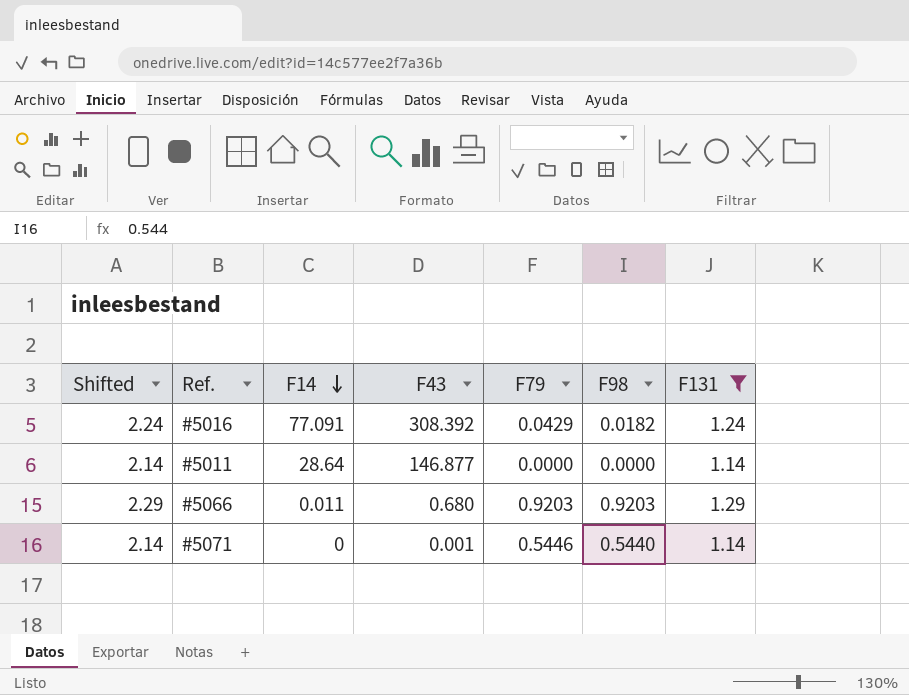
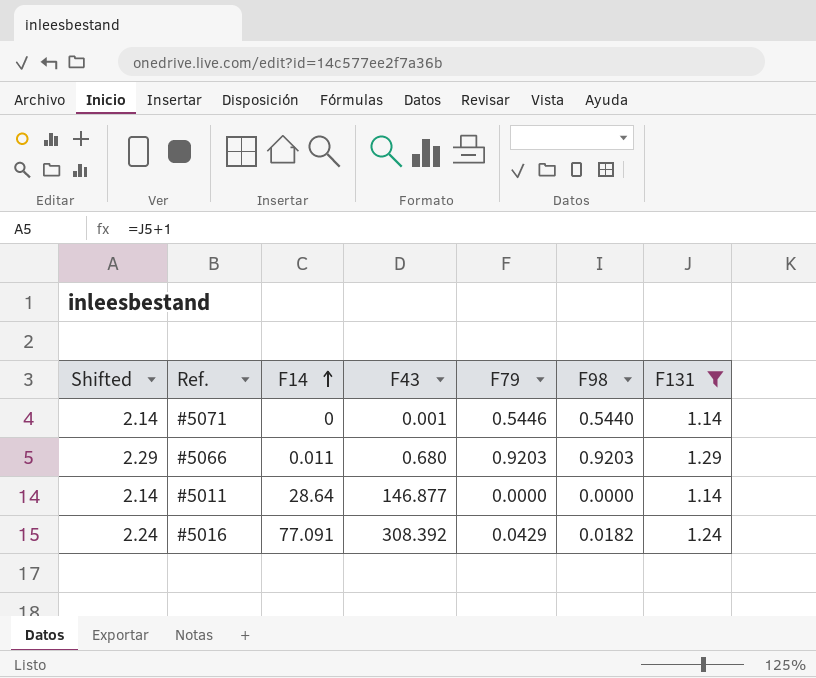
row order: F14 descending -> F14 ascending

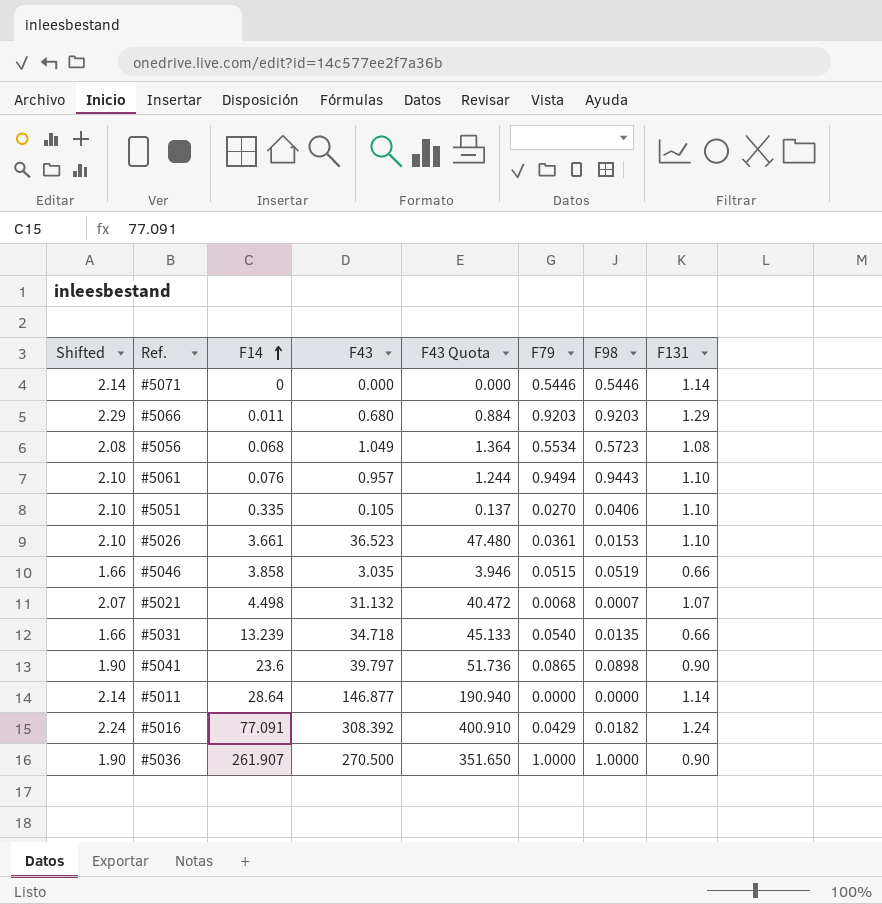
filter: F131 >= 1.14 -> none
column F43 Quota | formula: none -> [F43] * 1.3
#5071 | F43: 0.001 -> 0.000
#5071 | F98: 0.5440 -> 0.5446

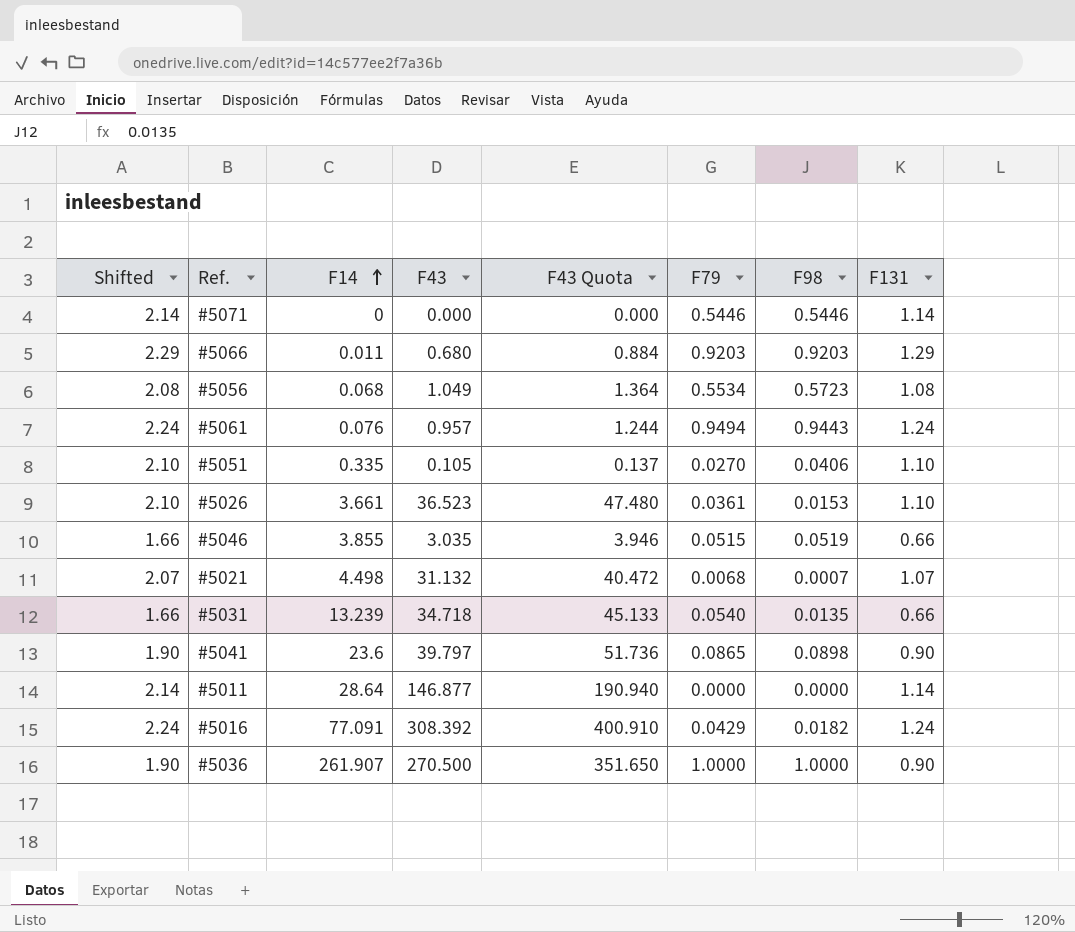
#5061 | Shifted: 2.10 -> 2.24
#5061 | F131: 1.10 -> 1.24
#5046 | F14: 3.858 -> 3.855

